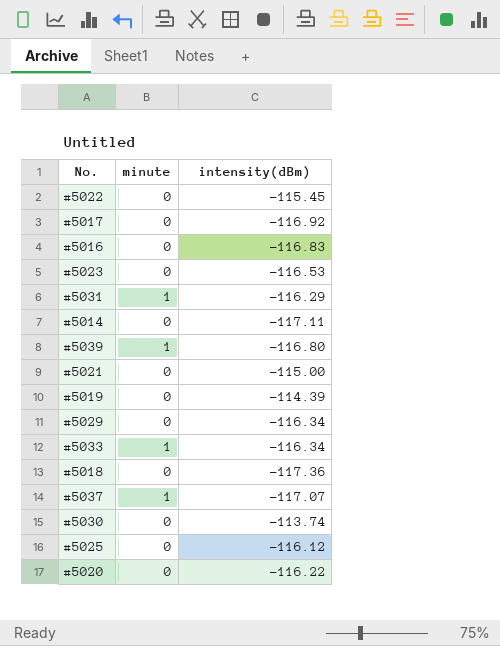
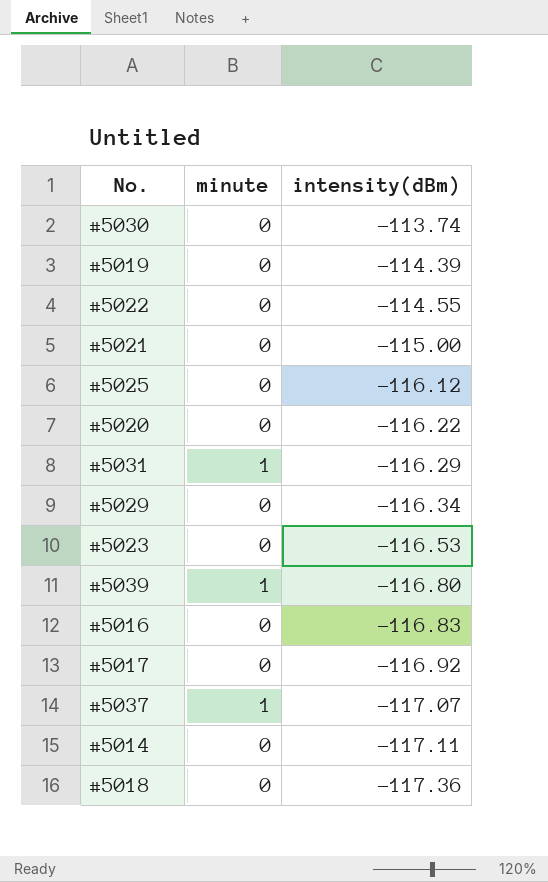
row order: none -> intensity(dBm) descending
row #5033: 1 | -116.34 -> none
#5022 | intensity(dBm): -115.45 -> -114.55

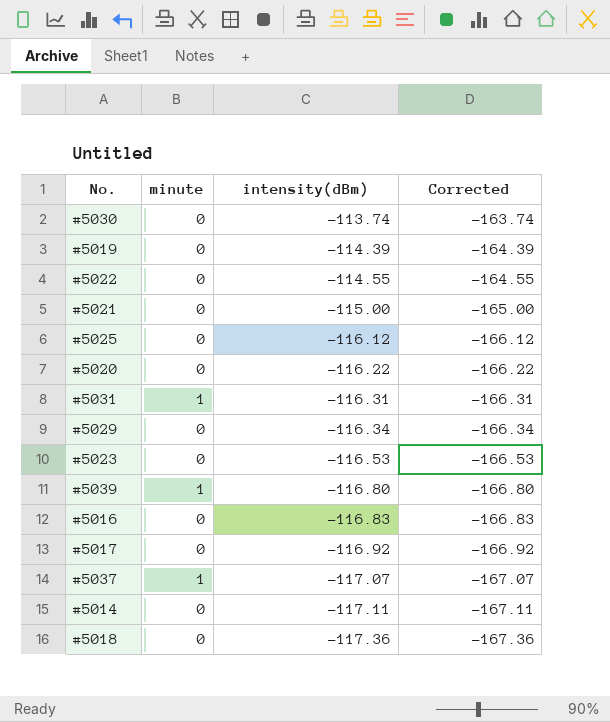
column Corrected | formula: none -> [intensity(dBm)] - 50
#5031 | intensity(dBm): -116.29 -> -116.31

